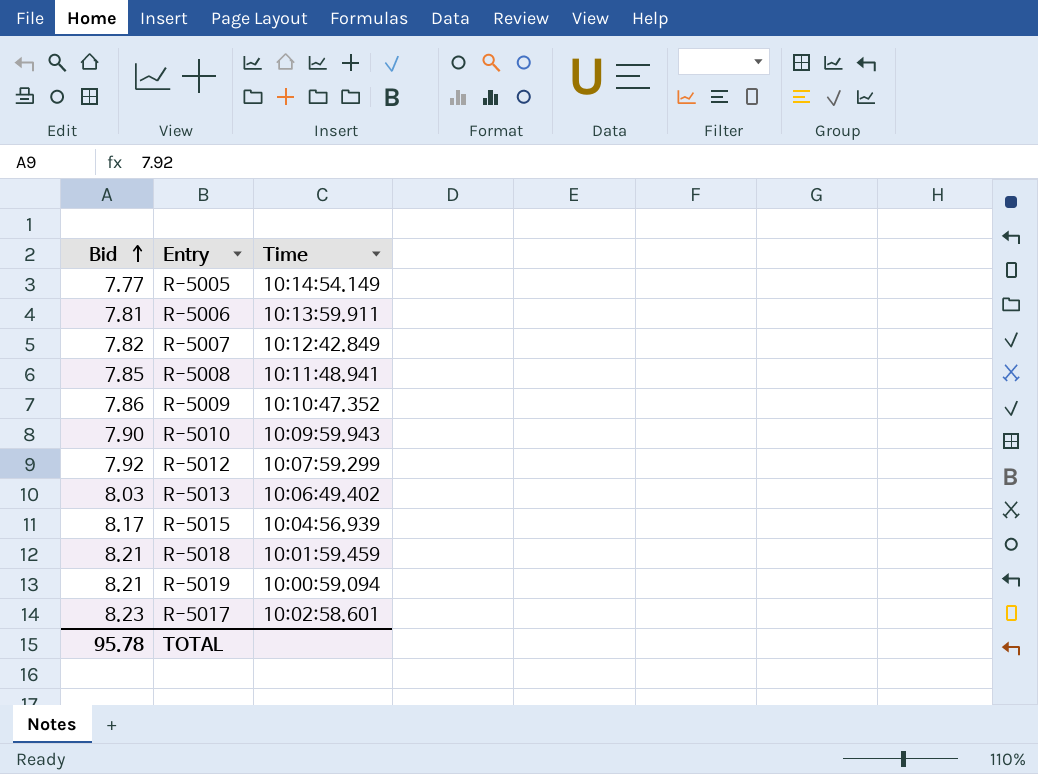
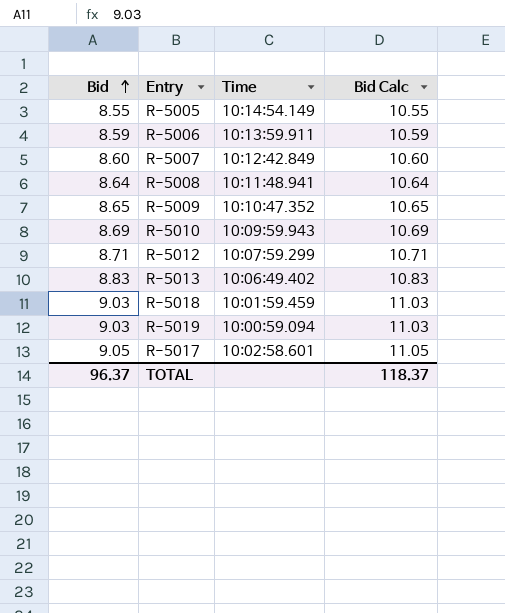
column Bid Calc | formula: none -> [Bid] + 2
row R-5015: 8.17 | 10:04:56.939 -> none
R-5005 | Bid: 7.77 -> 8.55
R-5006 | Bid: 7.81 -> 8.59
R-5007 | Bid: 7.82 -> 8.60
R-5008 | Bid: 7.85 -> 8.64
R-5009 | Bid: 7.86 -> 8.65
R-5010 | Bid: 7.90 -> 8.69
R-5012 | Bid: 7.92 -> 8.71
R-5013 | Bid: 8.03 -> 8.83
R-5018 | Bid: 8.21 -> 9.03
R-5019 | Bid: 8.21 -> 9.03
R-5017 | Bid: 8.23 -> 9.05
TOTAL | Bid: 95.78 -> 96.37

